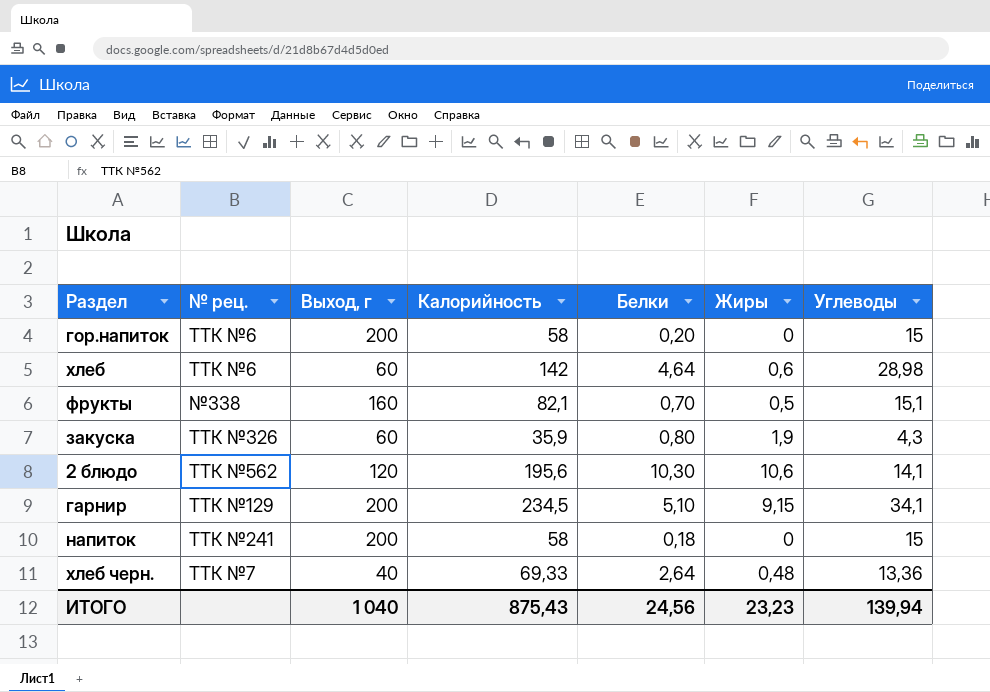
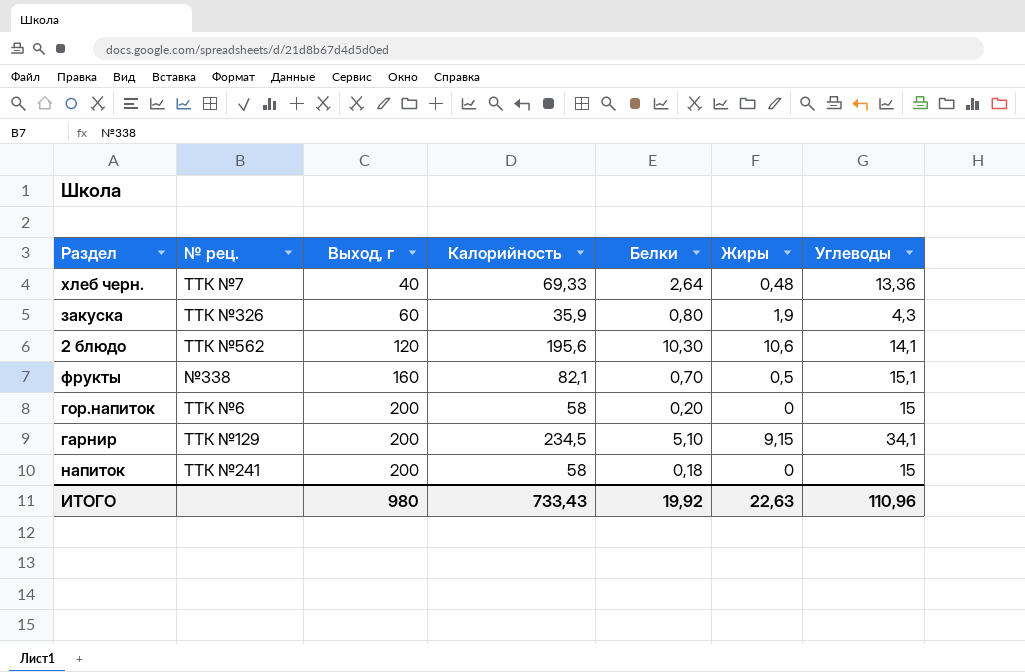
row order: none -> Выход, г ascending
row хлеб: ТТК №6 | 60 | 142 | 4,64 | 0,6 | 28,98 -> none
ИТОГО | Выход, г: 1 040 -> 980
ИТОГО | Калорийность: 875,43 -> 733,43
ИТОГО | Белки: 24,56 -> 19,92
ИТОГО | Жиры: 23,23 -> 22,63
ИТОГО | Углеводы: 139,94 -> 110,96

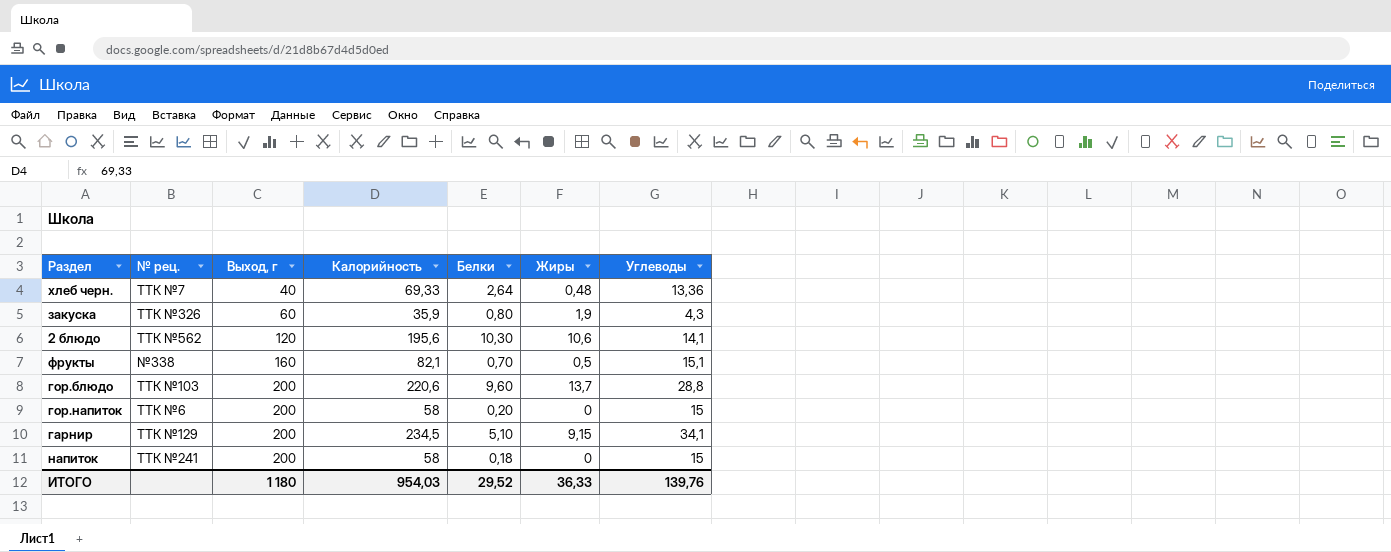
row гор.блюдо: none -> ТТК №103 | 200 | 220,6 | 9,60 | 13,7 | 28,8
ИТОГО | Выход, г: 980 -> 1 180
ИТОГО | Калорийность: 733,43 -> 954,03
ИТОГО | Белки: 19,92 -> 29,52
ИТОГО | Жиры: 22,63 -> 36,33
ИТОГО | Углеводы: 110,96 -> 139,76

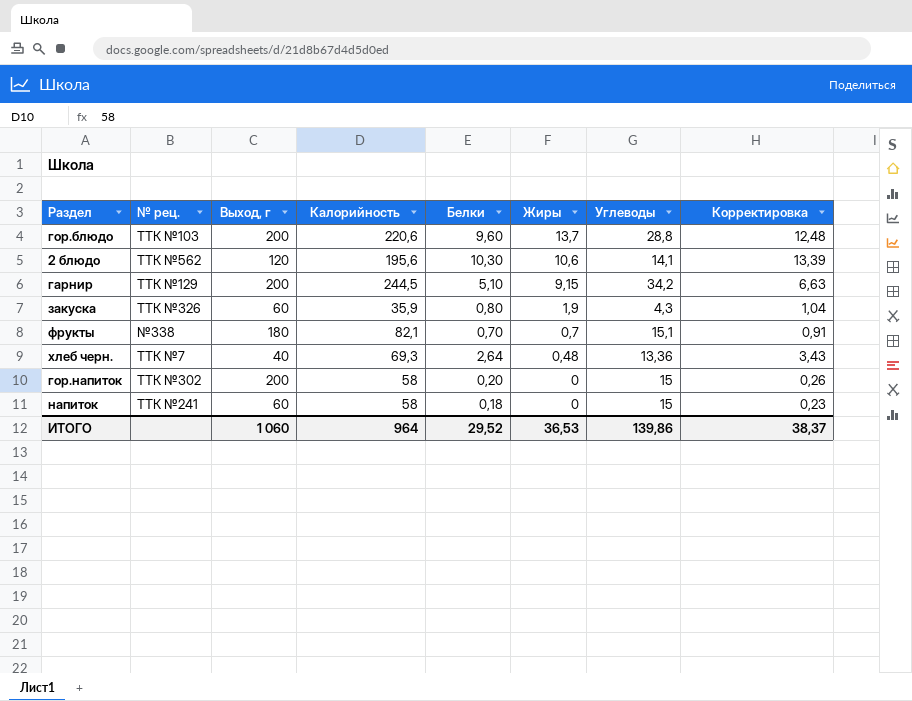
row order: Выход, г ascending -> Жиры descending
column Корректировка | formula: none -> [Белки] * 1,3
гарнир | Калорийность: 234,5 -> 244,5
гарнир | Углеводы: 34,1 -> 34,2
фрукты | Выход, г: 160 -> 180
фрукты | Жиры: 0,5 -> 0,7
хлеб черн. | Калорийность: 69,33 -> 69,3
гор.напиток | № рец.: ТТК №6 -> ТТК №302
напиток | Выход, г: 200 -> 60
ИТОГО | Выход, г: 1 180 -> 1 060
ИТОГО | Калорийность: 954,03 -> 964
ИТОГО | Жиры: 36,33 -> 36,53
ИТОГО | Углеводы: 139,76 -> 139,86

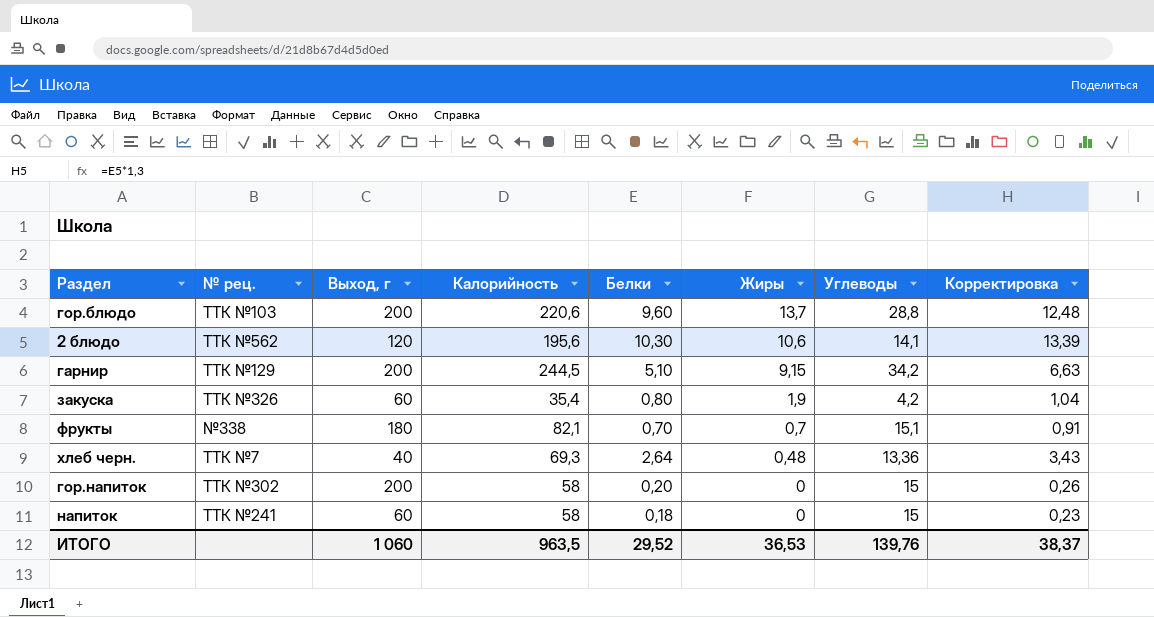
закуска | Калорийность: 35,9 -> 35,4
закуска | Углеводы: 4,3 -> 4,2
ИТОГО | Калорийность: 964 -> 963,5
ИТОГО | Углеводы: 139,86 -> 139,76

